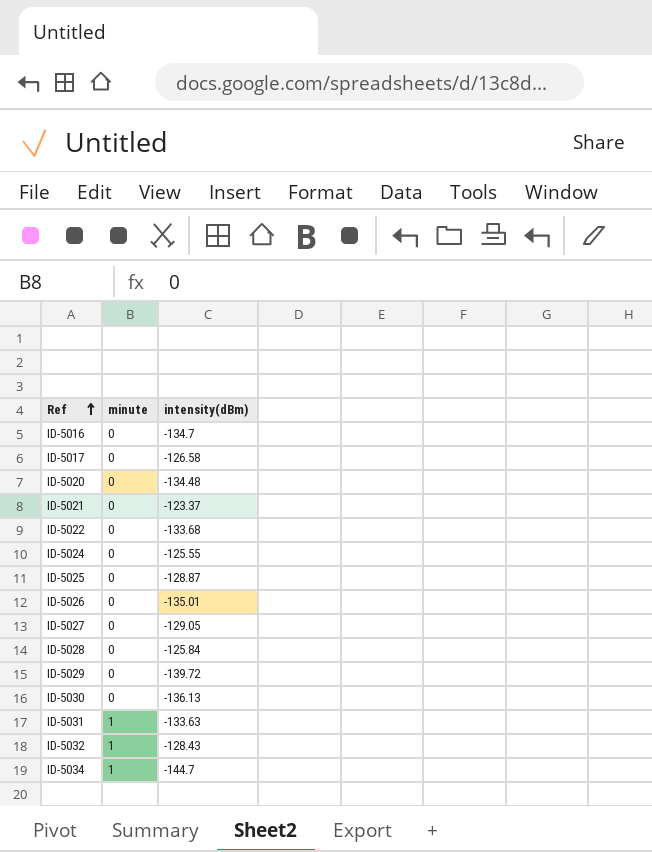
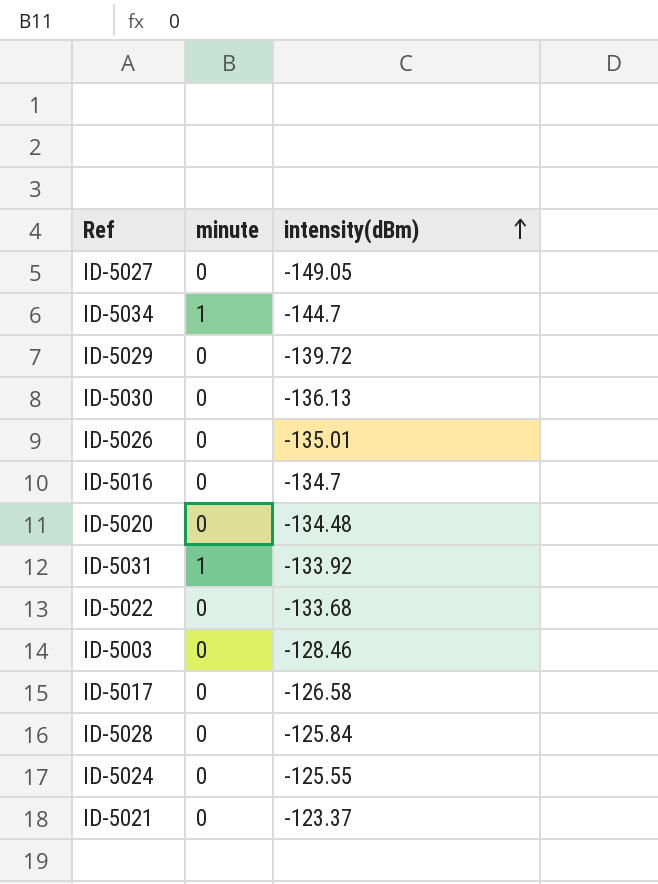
row order: Ref ascending -> intensity(dBm) ascending
row ID-5025: 0 | -128.87 -> none
row ID-5032: 1 | -128.43 -> none
ID-5027 | intensity(dBm): -129.05 -> -149.05
ID-5031 | intensity(dBm): -133.63 -> -133.92
row ID-5003: none -> 0 | -128.46

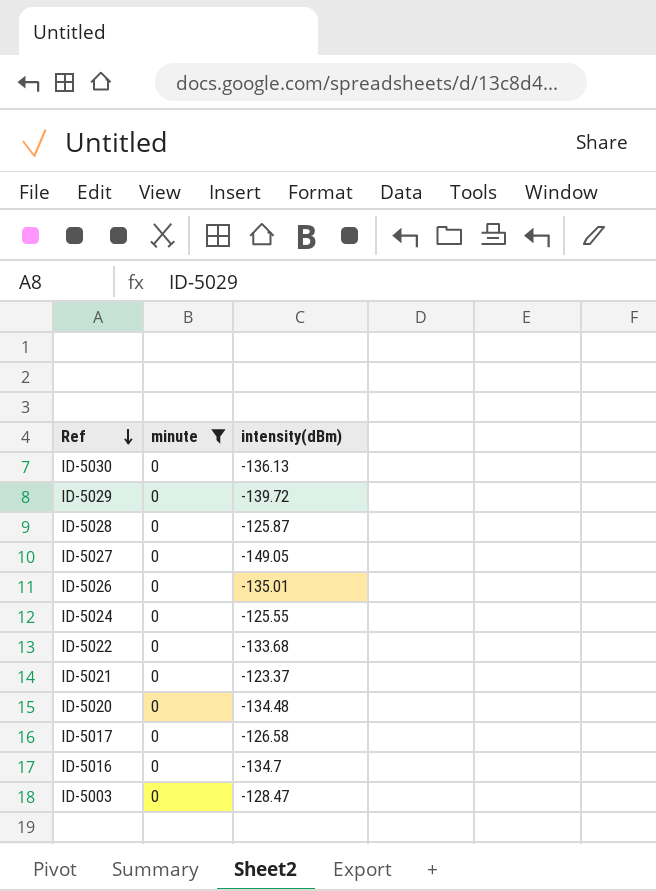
filter: none -> minute = 0
row order: intensity(dBm) ascending -> Ref descending
ID-5028 | intensity(dBm): -125.84 -> -125.87
ID-5003 | intensity(dBm): -128.46 -> -128.47

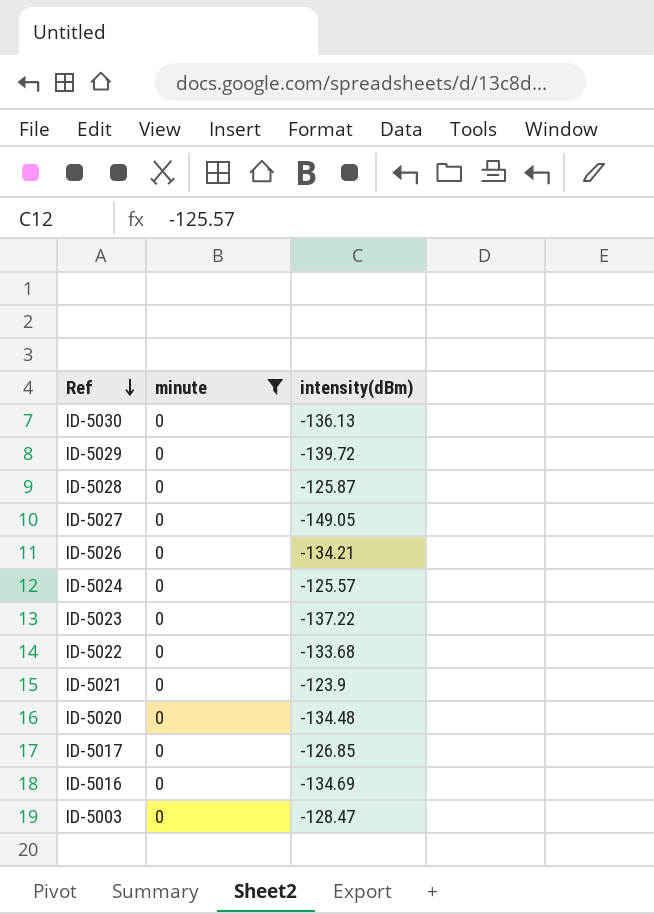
ID-5026 | intensity(dBm): -135.01 -> -134.21
ID-5024 | intensity(dBm): -125.55 -> -125.57
row ID-5023: none -> 0 | -137.22
ID-5021 | intensity(dBm): -123.37 -> -123.9
ID-5017 | intensity(dBm): -126.58 -> -126.85
ID-5016 | intensity(dBm): -134.7 -> -134.69

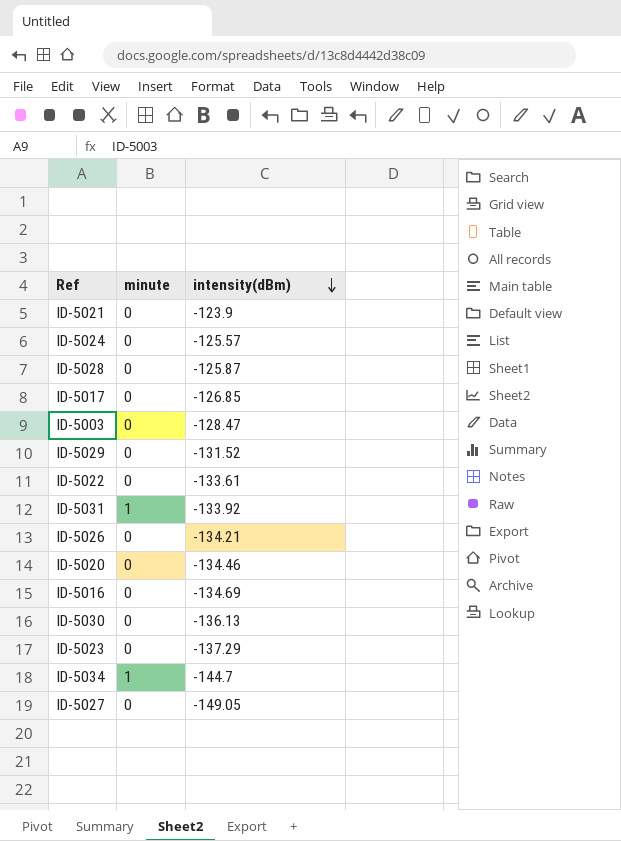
filter: minute = 0 -> none
row order: Ref descending -> intensity(dBm) descending
ID-5029 | intensity(dBm): -139.72 -> -131.52
ID-5022 | intensity(dBm): -133.68 -> -133.61
ID-5020 | intensity(dBm): -134.48 -> -134.46
ID-5023 | intensity(dBm): -137.22 -> -137.29

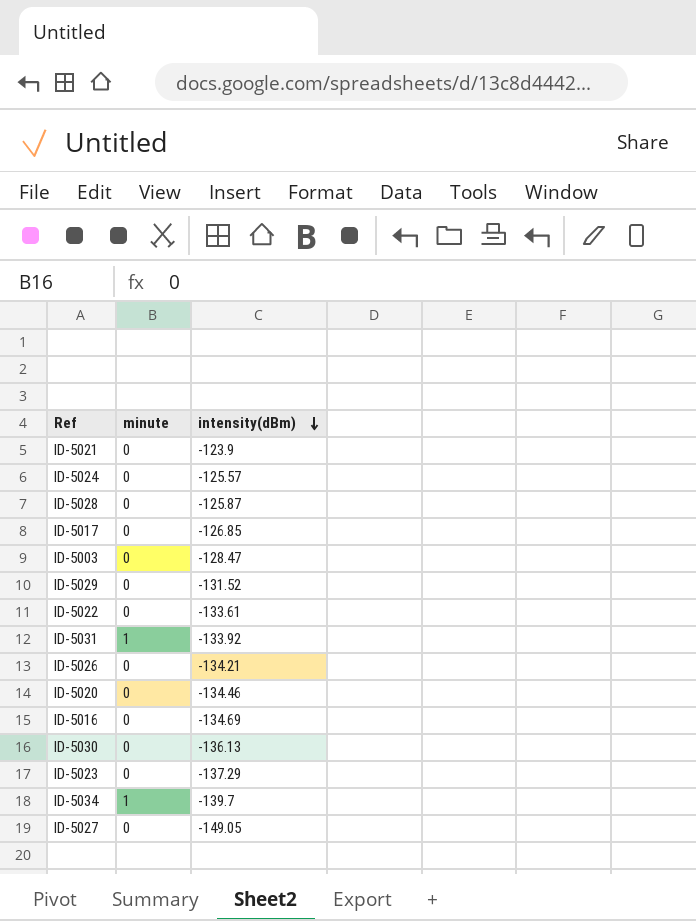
ID-5034 | intensity(dBm): -144.7 -> -139.7

